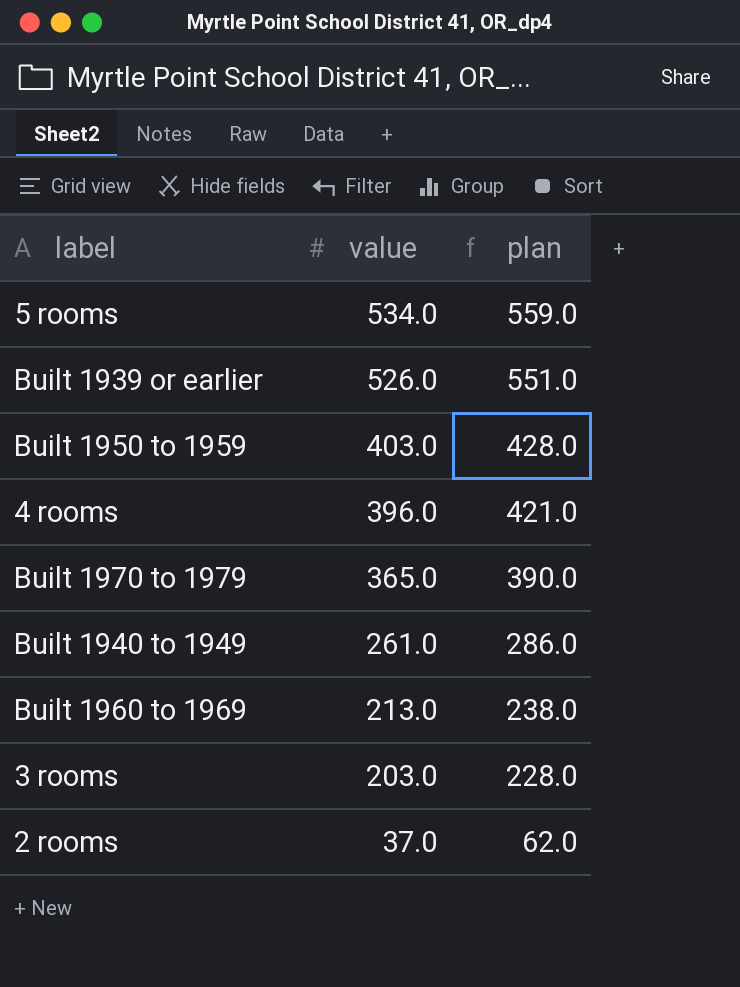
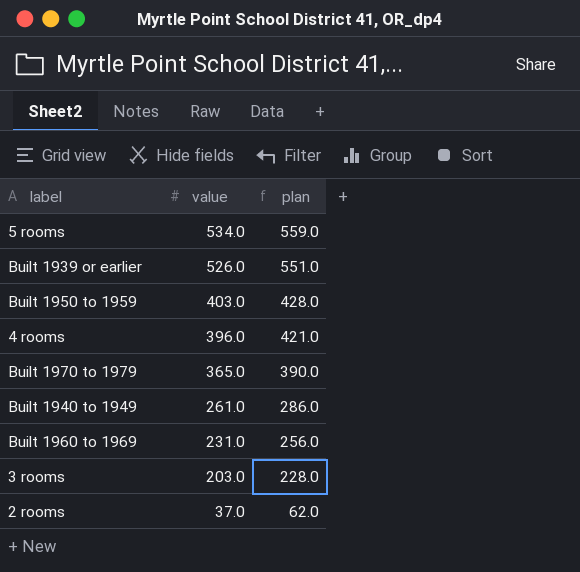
Built 1960 to 1969 | value: 213.0 -> 231.0
Built 1960 to 1969 | plan: 238.0 -> 256.0

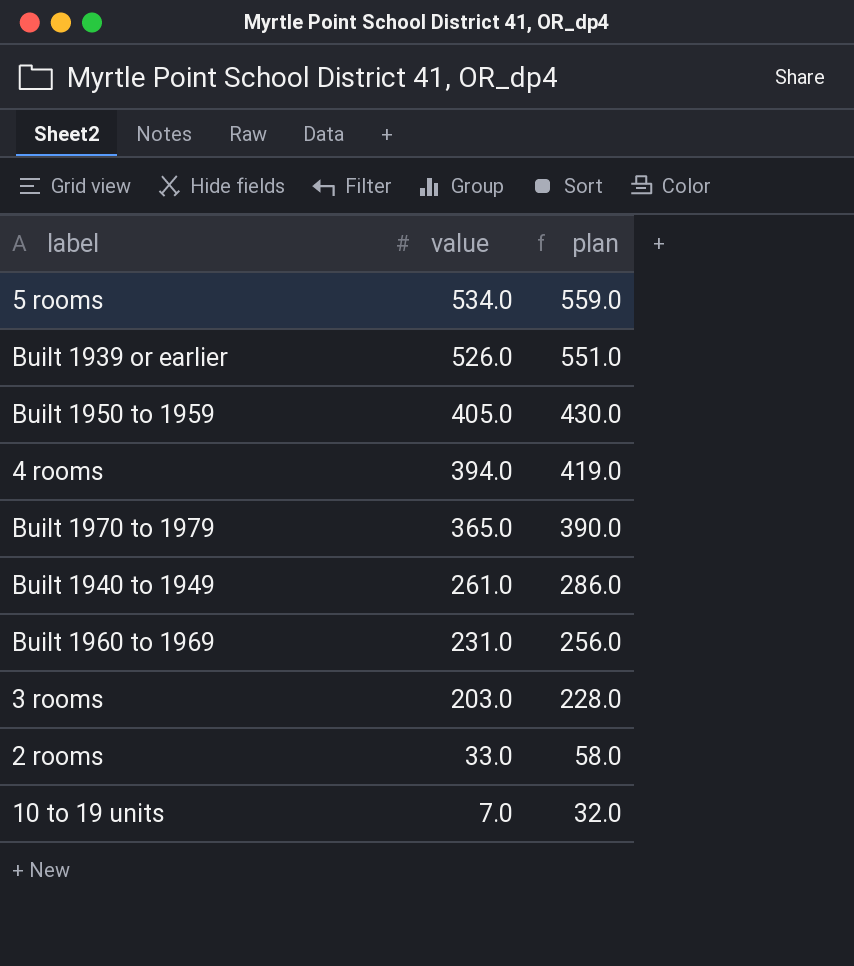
Built 1950 to 1959 | value: 403.0 -> 405.0
Built 1950 to 1959 | plan: 428.0 -> 430.0
4 rooms | value: 396.0 -> 394.0
4 rooms | plan: 421.0 -> 419.0
2 rooms | value: 37.0 -> 33.0
2 rooms | plan: 62.0 -> 58.0
row 10 to 19 units: none -> 7.0 | 32.0

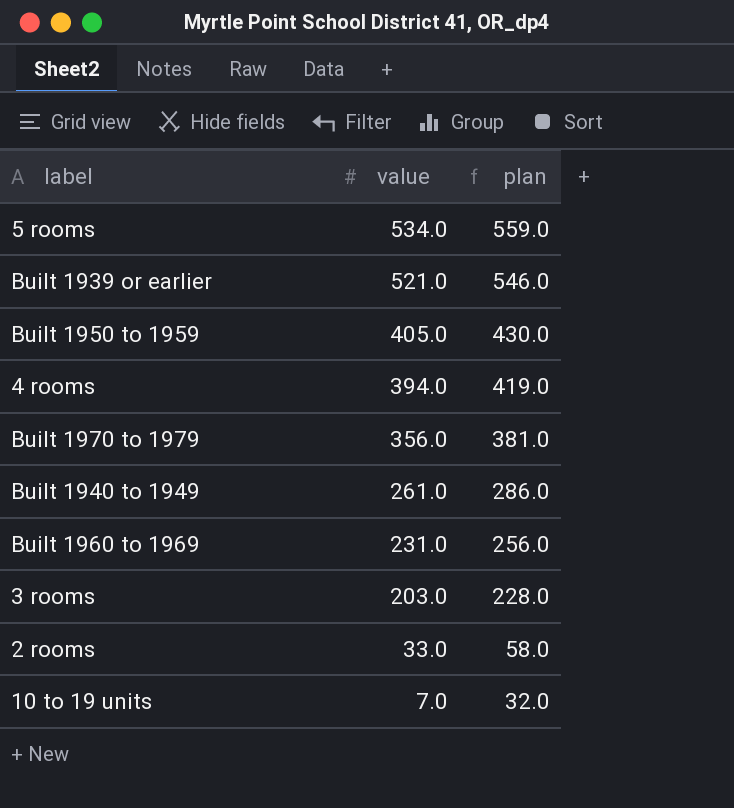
Built 1939 or earlier | value: 526.0 -> 521.0
Built 1939 or earlier | plan: 551.0 -> 546.0
Built 1970 to 1979 | value: 365.0 -> 356.0
Built 1970 to 1979 | plan: 390.0 -> 381.0

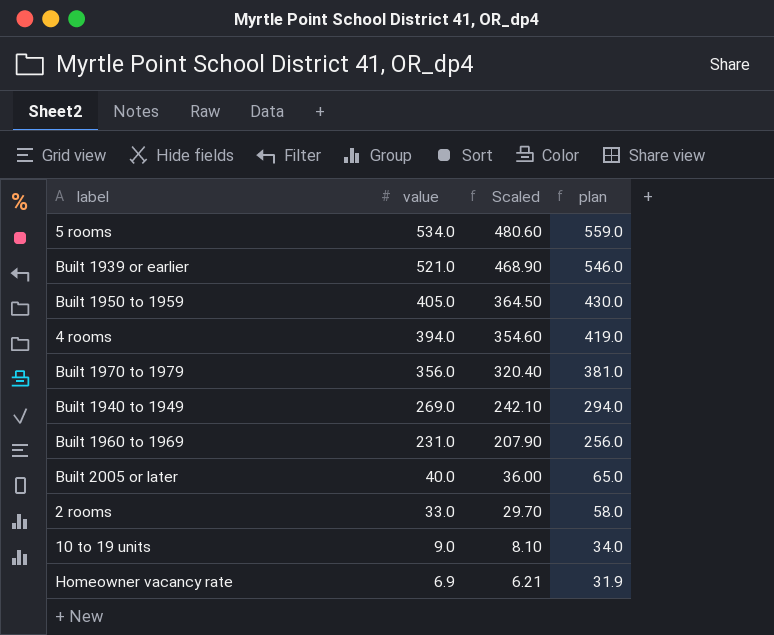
column Scaled | formula: none -> [value] * 0.9
row 3 rooms: 203.0 | 228.0 -> none
Built 1940 to 1949 | value: 261.0 -> 269.0
Built 1940 to 1949 | plan: 286.0 -> 294.0
row Built 2005 or later: none -> 40.0 | 36.00 | 65.0
10 to 19 units | value: 7.0 -> 9.0
10 to 19 units | plan: 32.0 -> 34.0
row Homeowner vacancy rate: none -> 6.9 | 6.21 | 31.9

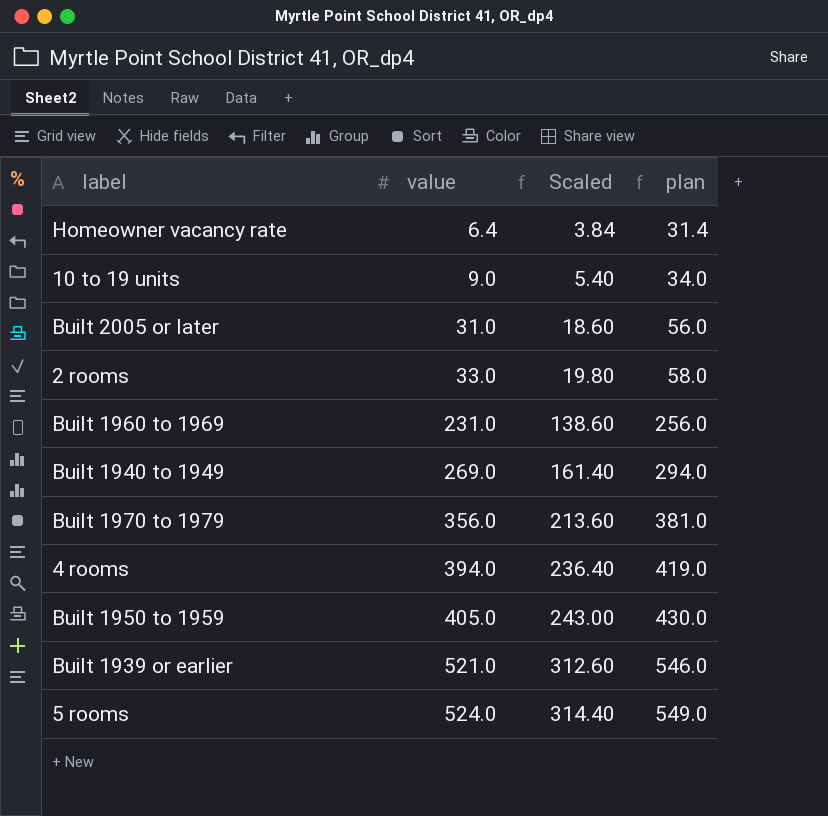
row order: value descending -> value ascending
column Scaled | formula: [value] * 0.9 -> [value] * 0.6
Homeowner vacancy rate | value: 6.9 -> 6.4
Homeowner vacancy rate | plan: 31.9 -> 31.4
Built 2005 or later | value: 40.0 -> 31.0
Built 2005 or later | plan: 65.0 -> 56.0
5 rooms | value: 534.0 -> 524.0
5 rooms | plan: 559.0 -> 549.0

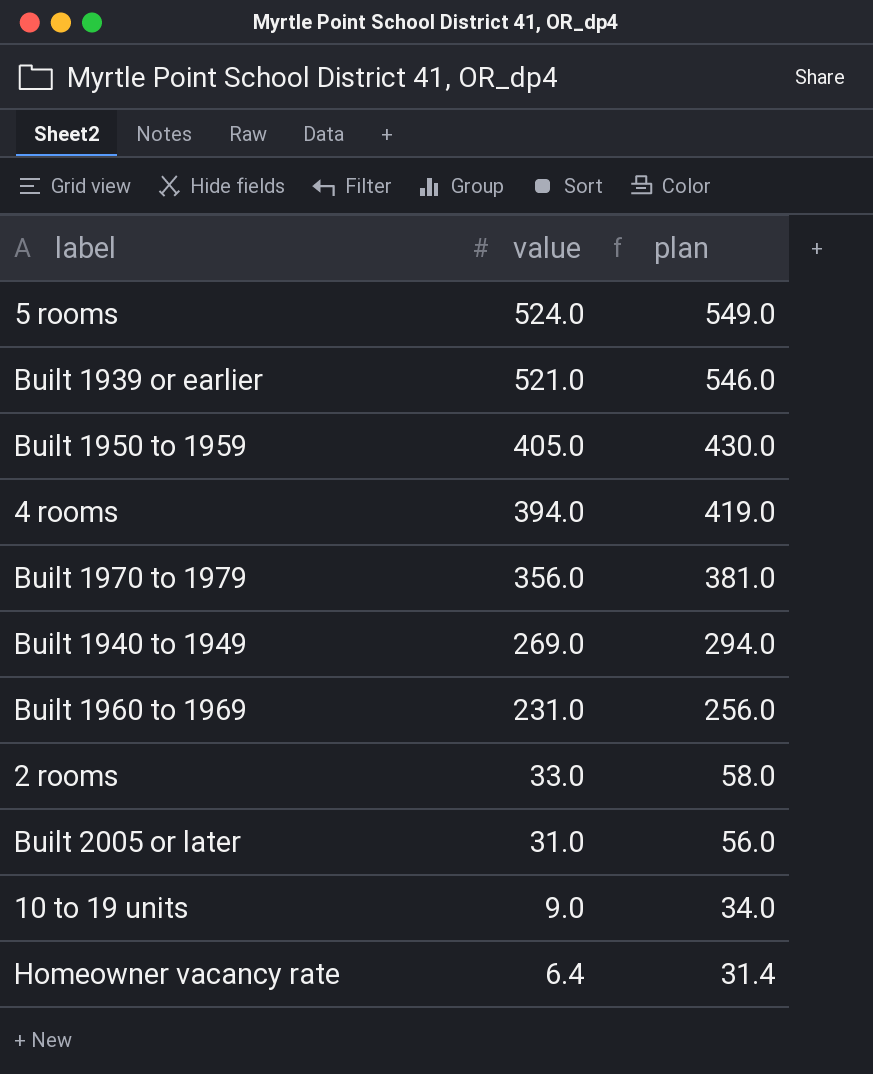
row order: value ascending -> value descending
column Scaled | formula: [value] * 0.6 -> none

